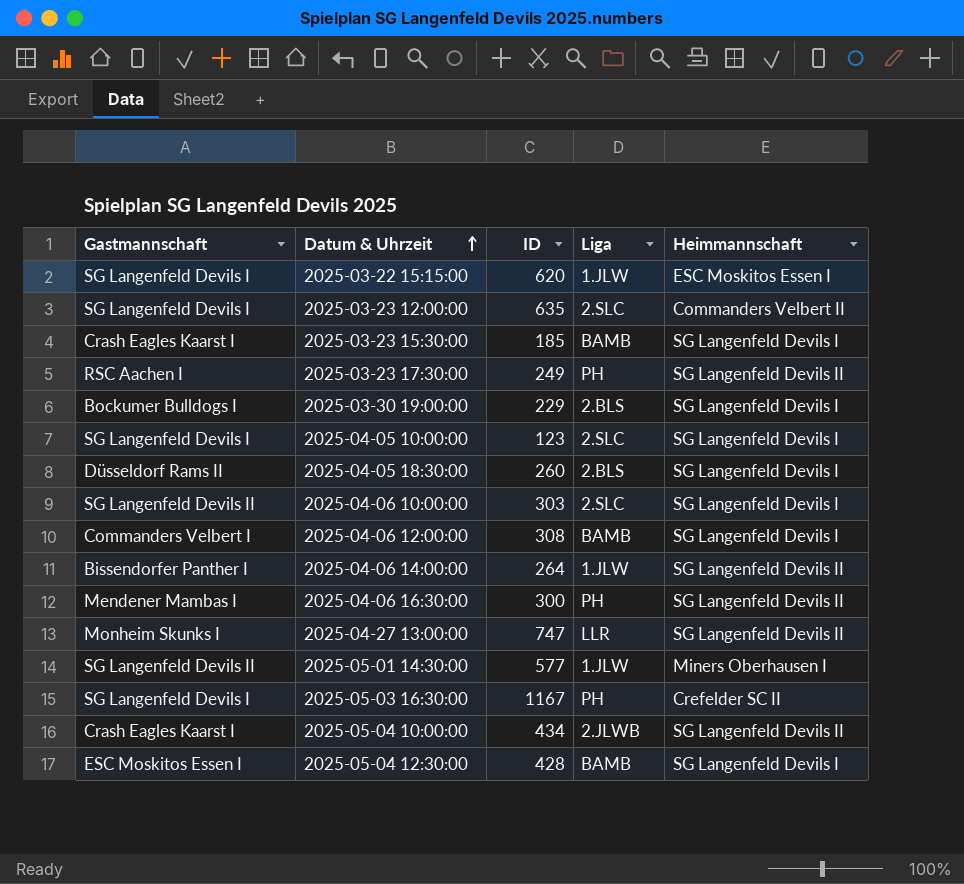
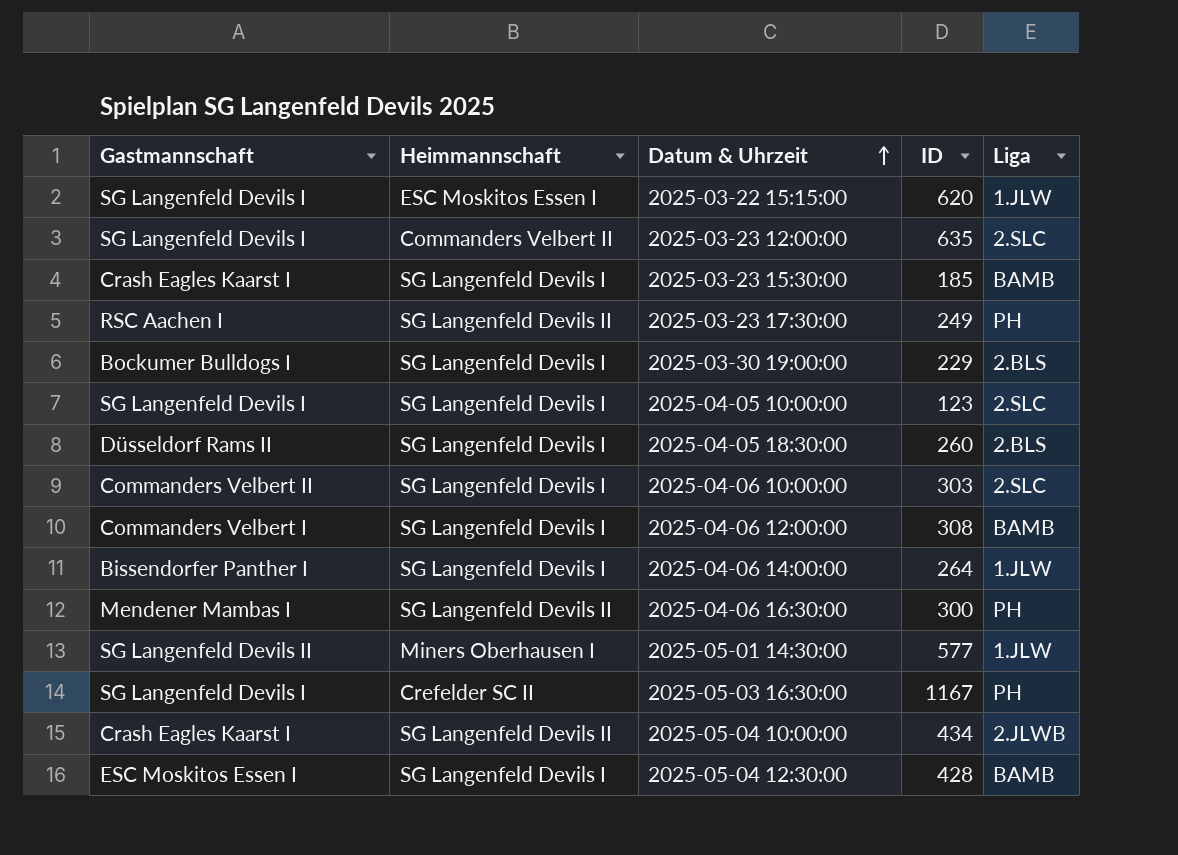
column Heimmannschaft | position: 5 -> 2
row 2025-04-27 13:00:00: Monheim Skunks I | 747 | LLR | SG Langenfeld Devils II -> none
2025-04-06 10:00:00 | Gastmannschaft: SG Langenfeld Devils II -> Commanders Velbert II
2025-04-06 14:00:00 | Heimmannschaft: SG Langenfeld Devils II -> SG Langenfeld Devils I

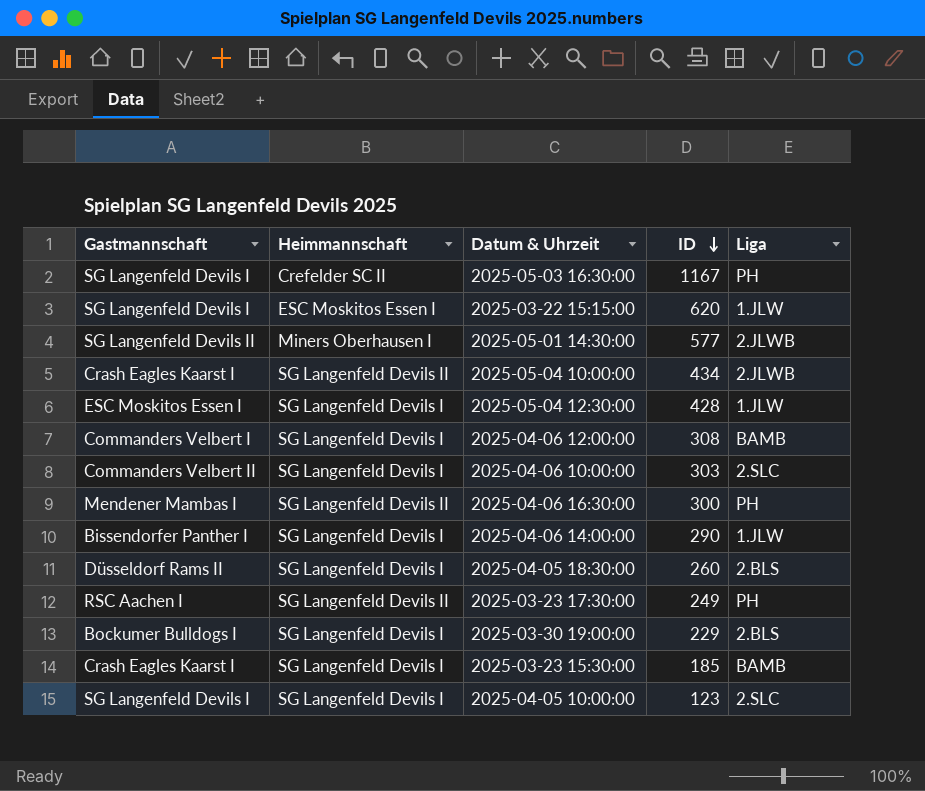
row order: Datum & Uhrzeit ascending -> ID descending
row 2025-03-23 12:00:00: SG Langenfeld Devils I | Commanders Velbert II | 635 | 2.SLC -> none
2025-05-01 14:30:00 | Liga: 1.JLW -> 2.JLWB
2025-05-04 12:30:00 | Liga: BAMB -> 1.JLW
2025-04-06 14:00:00 | ID: 264 -> 290

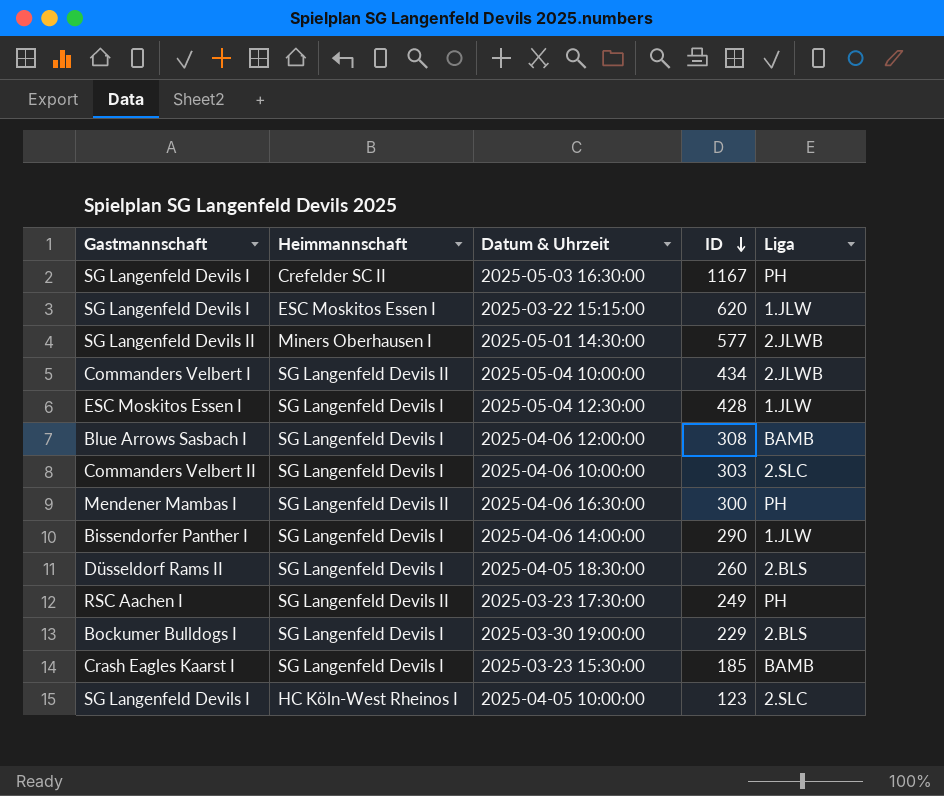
2025-05-04 10:00:00 | Gastmannschaft: Crash Eagles Kaarst I -> Commanders Velbert I
2025-04-06 12:00:00 | Gastmannschaft: Commanders Velbert I -> Blue Arrows Sasbach I
2025-04-05 10:00:00 | Heimmannschaft: SG Langenfeld Devils I -> HC Köln-West Rheinos I

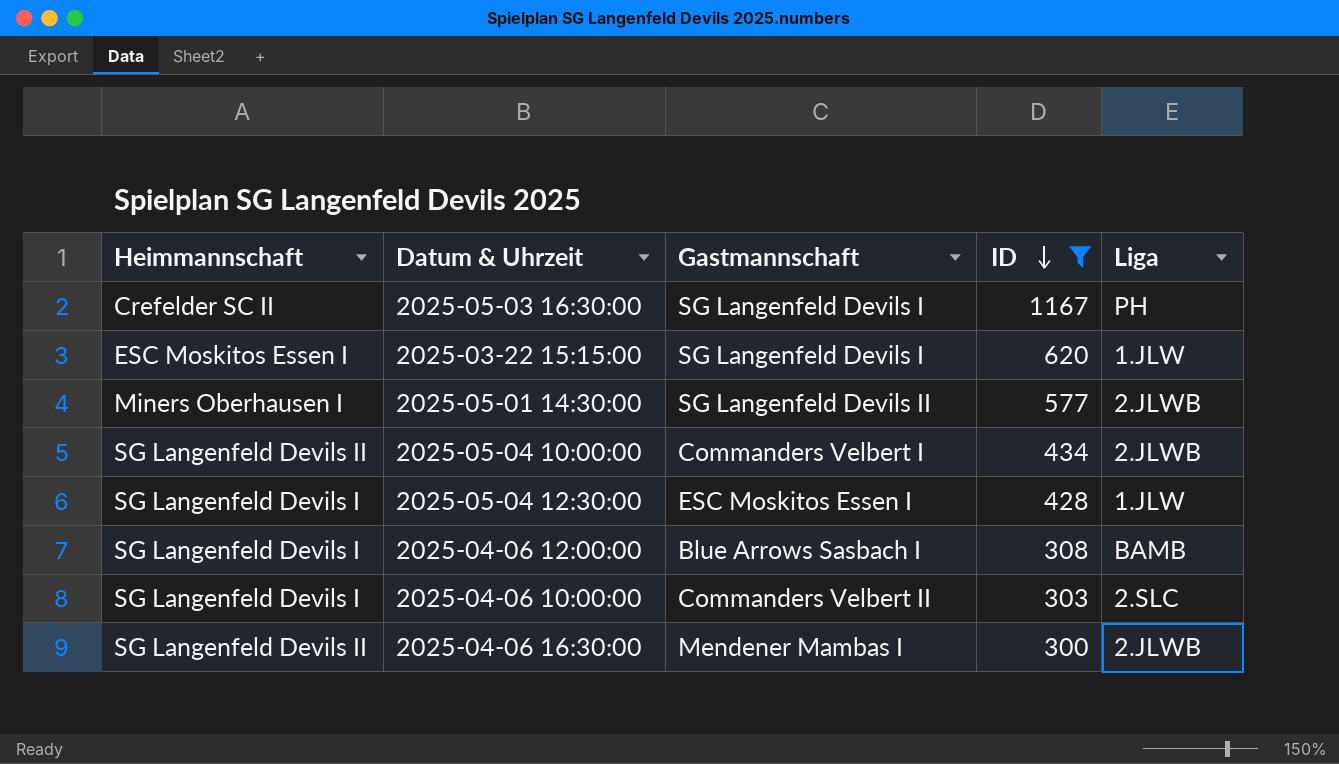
filter: none -> ID >= 300
column Gastmannschaft | position: 1 -> 3
2025-04-06 16:30:00 | Liga: PH -> 2.JLWB

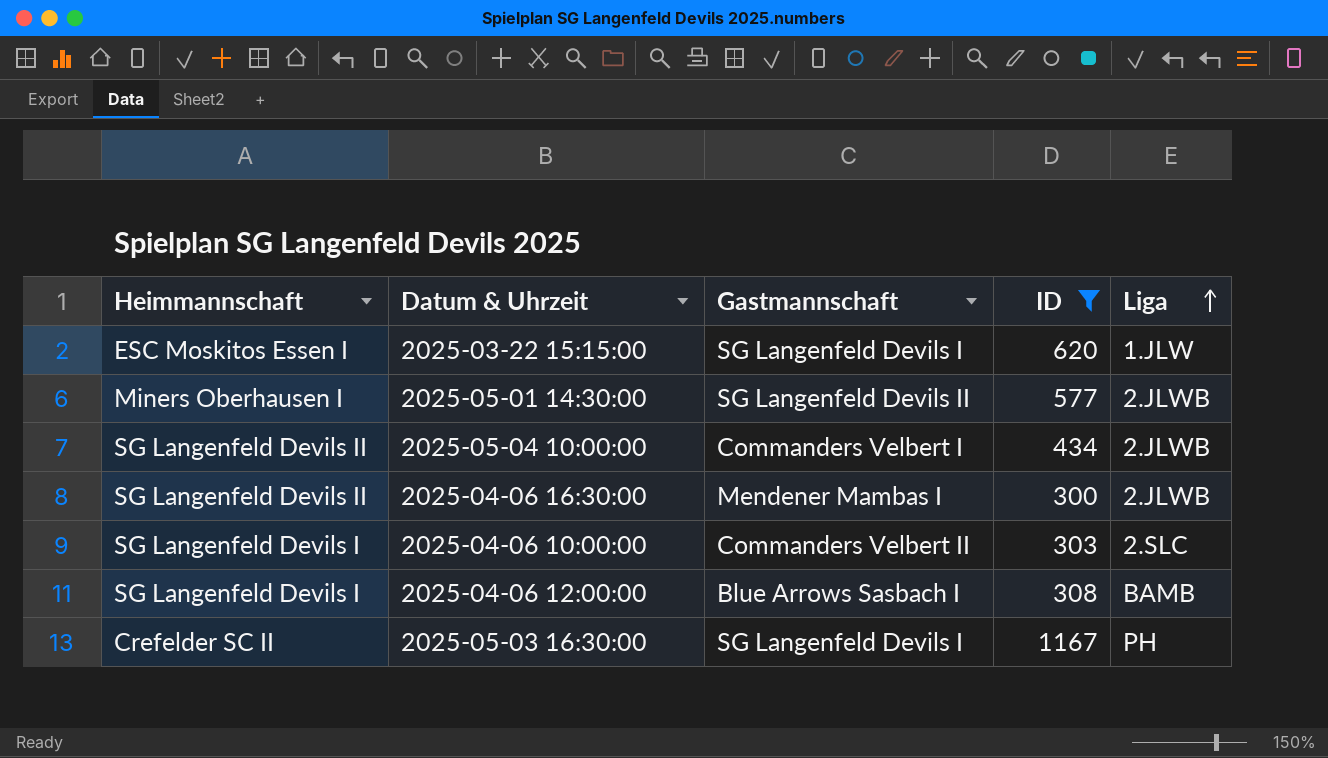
row order: ID descending -> Liga ascending
row 2025-05-04 12:30:00: SG Langenfeld Devils I | ESC Moskitos Essen I | 428 | 1.JLW -> none

